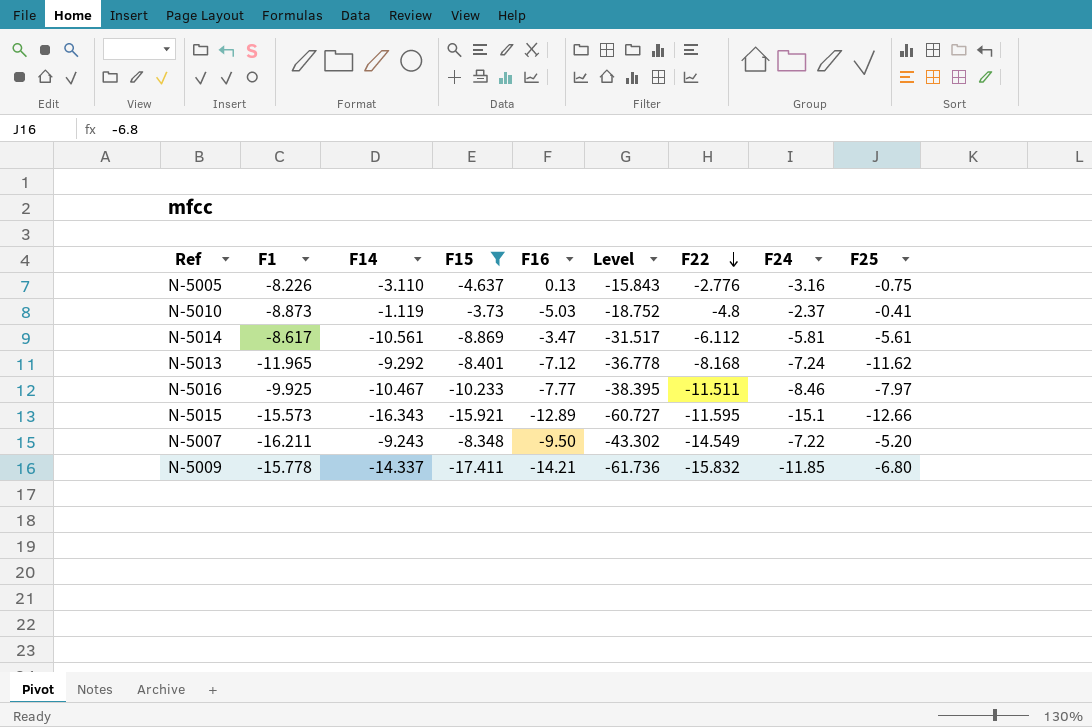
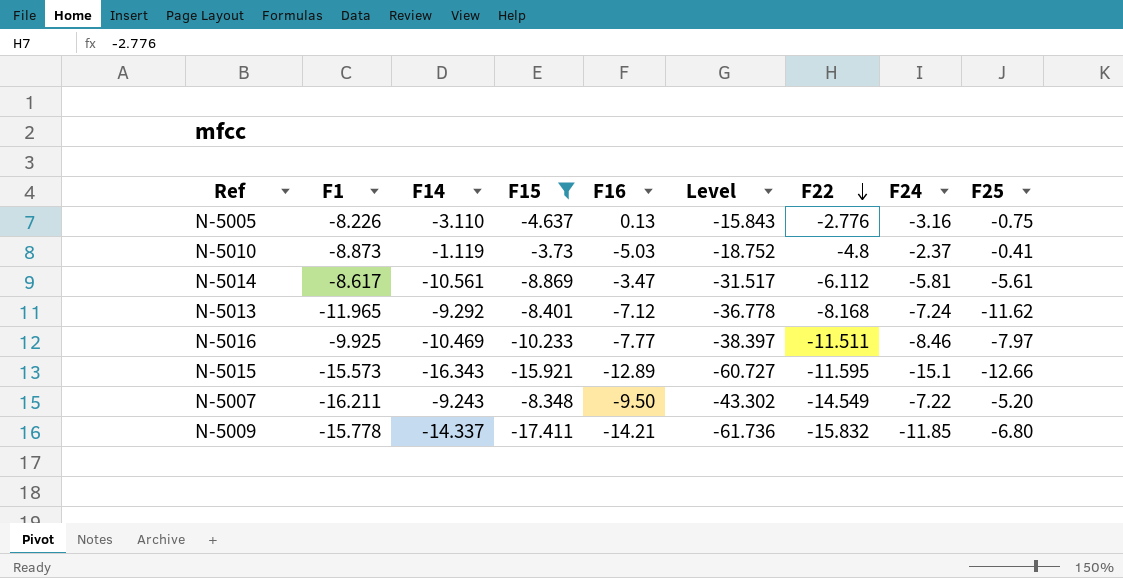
N-5016 | F14: -10.467 -> -10.469
N-5016 | Level: -38.395 -> -38.397

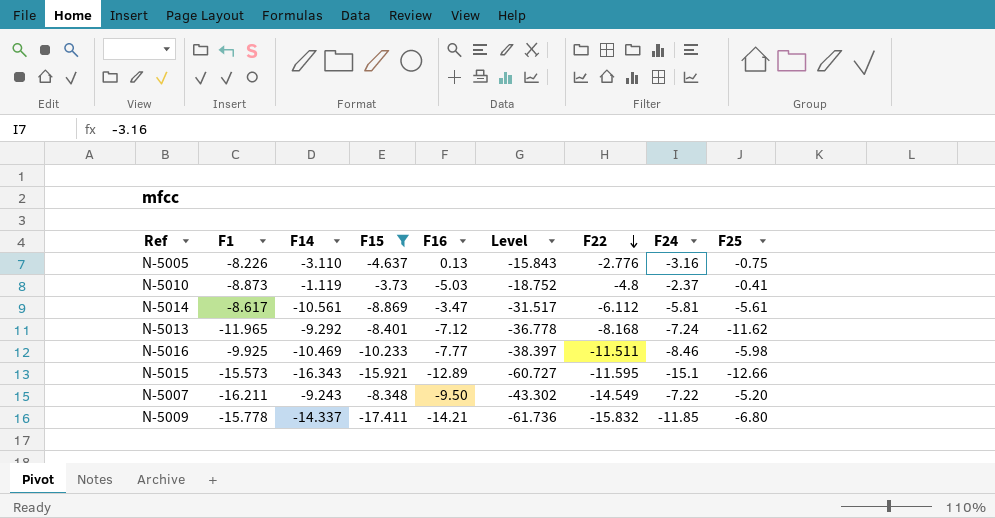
N-5016 | F25: -7.97 -> -5.98

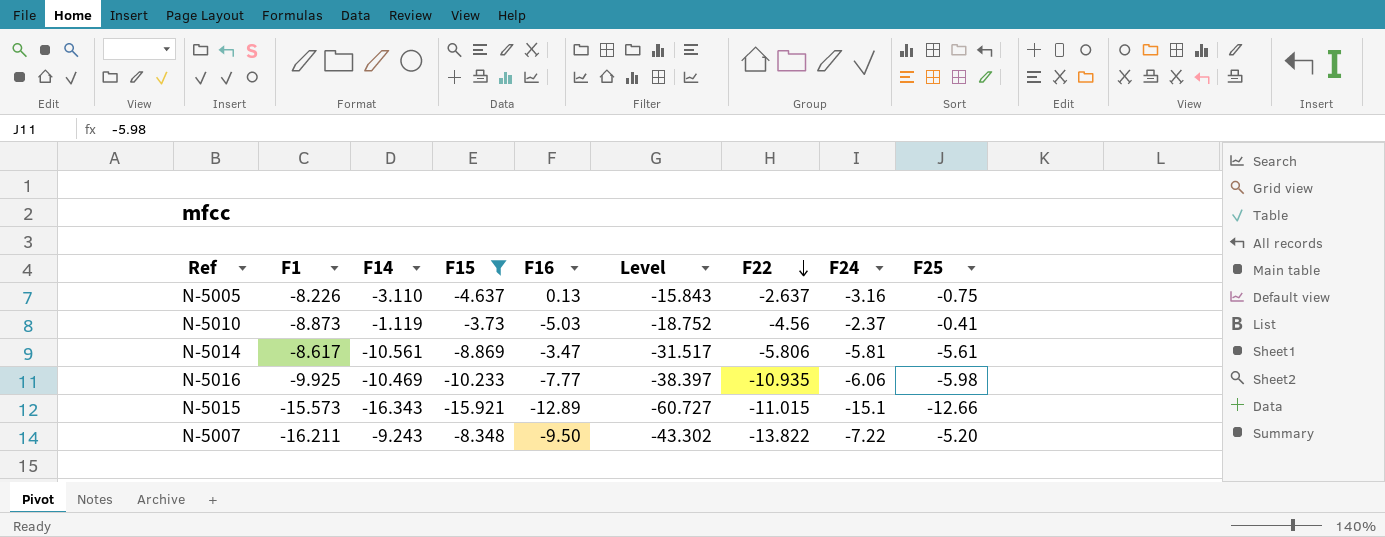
row N-5013: -11.965 | -9.292 | -8.401 | -7.12 | -36.778 | -8.168 | -7.24 | -11.62 -> none
row N-5009: -15.778 | -14.337 | -17.411 | -14.21 | -61.736 | -15.832 | -11.85 | -6.80 -> none
N-5005 | F22: -2.776 -> -2.637
N-5010 | F22: -4.8 -> -4.56
N-5014 | F22: -6.112 -> -5.806
N-5016 | F22: -11.511 -> -10.935
N-5016 | F24: -8.46 -> -6.06
N-5015 | F22: -11.595 -> -11.015
N-5007 | F22: -14.549 -> -13.822

